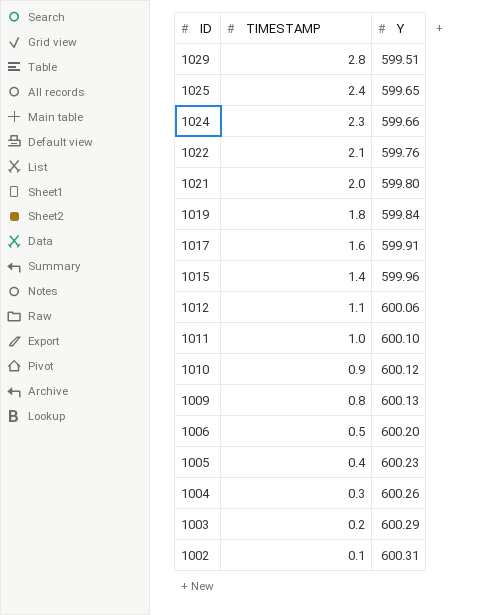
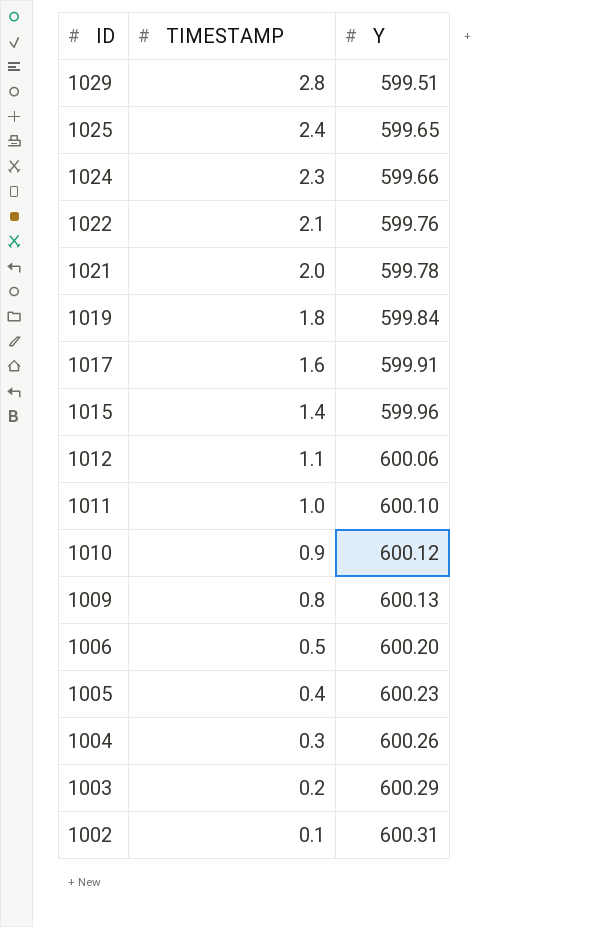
1021 | Y: 599.80 -> 599.78

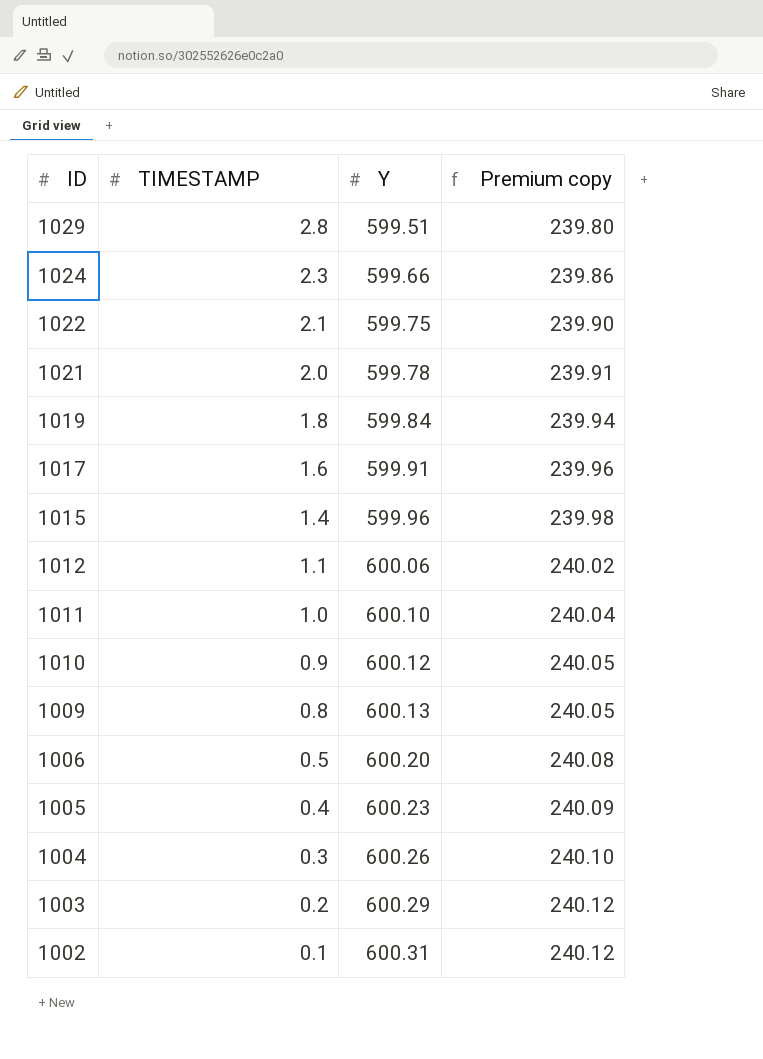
column Premium copy | formula: none -> [Y] * 0.4
row 1025: 2.4 | 599.65 -> none
1022 | Y: 599.76 -> 599.75

